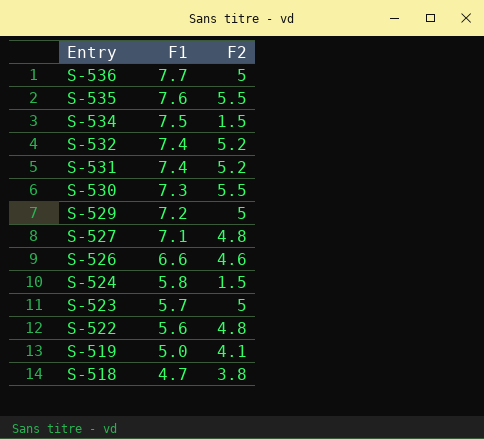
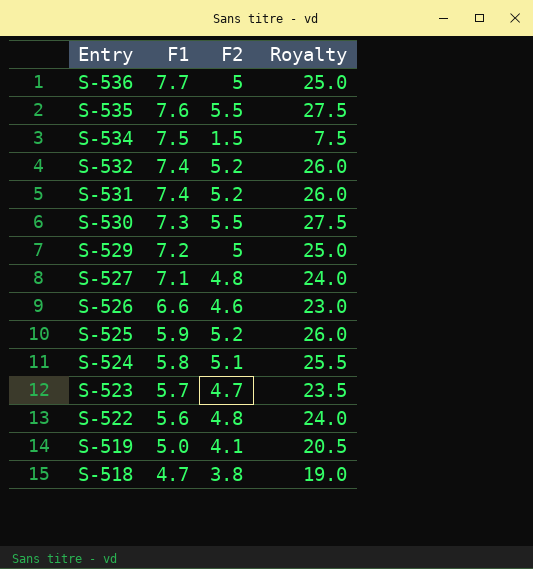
column Royalty | formula: none -> [F2] * 5
row S-525: none -> 5.9 | 5.2 | 26.0
S-524 | F2: 1.5 -> 5.1
S-523 | F2: 5 -> 4.7

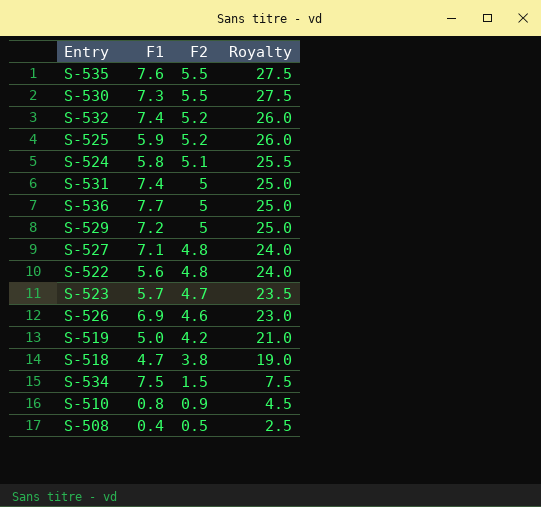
row order: Entry descending -> F2 descending
S-531 | F2: 5.2 -> 5
S-531 | Royalty: 26.0 -> 25.0
S-526 | F1: 6.6 -> 6.9
S-519 | F2: 4.1 -> 4.2
S-519 | Royalty: 20.5 -> 21.0
row S-510: none -> 0.8 | 0.9 | 4.5
row S-508: none -> 0.4 | 0.5 | 2.5

